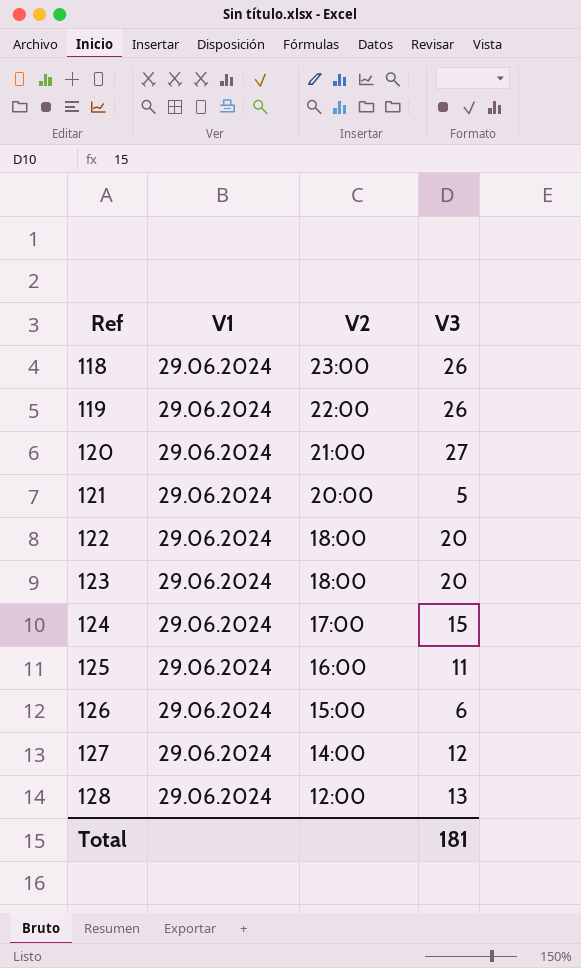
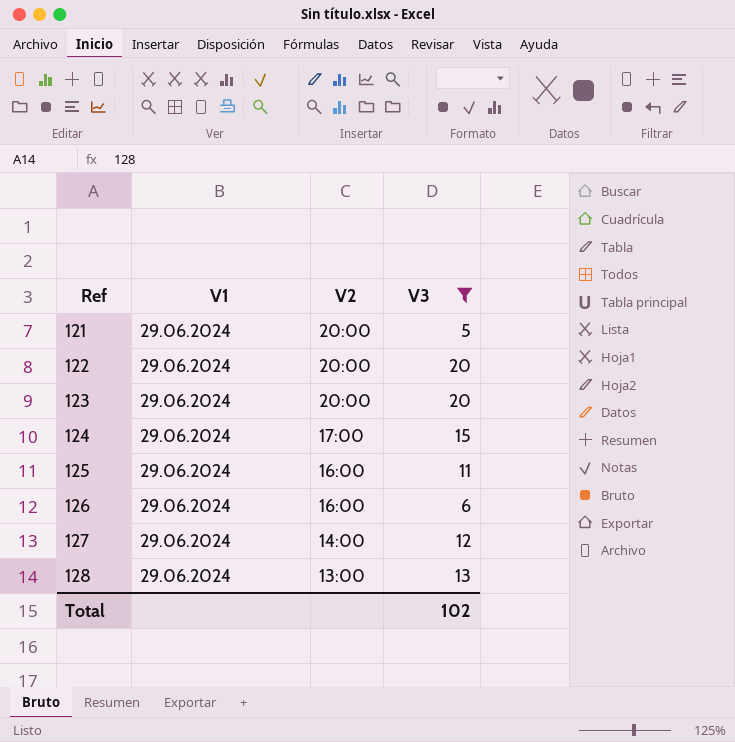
filter: none -> V3 <= 20
122 | V2: 18:00 -> 20:00
123 | V2: 18:00 -> 20:00
126 | V2: 15:00 -> 16:00
128 | V2: 12:00 -> 13:00
Total | V3: 181 -> 102

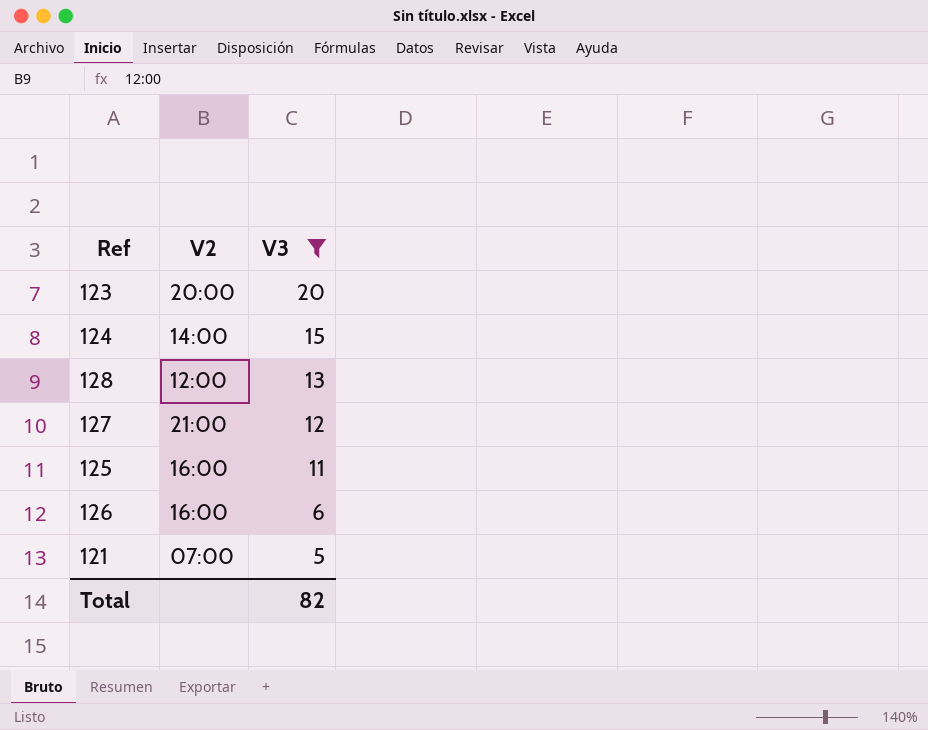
row order: Ref ascending -> V3 descending
column V1 | position: 2 -> none
row 122: 29.06.2024 | 20:00 | 20 -> none
124 | V2: 17:00 -> 14:00
128 | V2: 13:00 -> 12:00
127 | V2: 14:00 -> 21:00
121 | V2: 20:00 -> 07:00
Total | V3: 102 -> 82

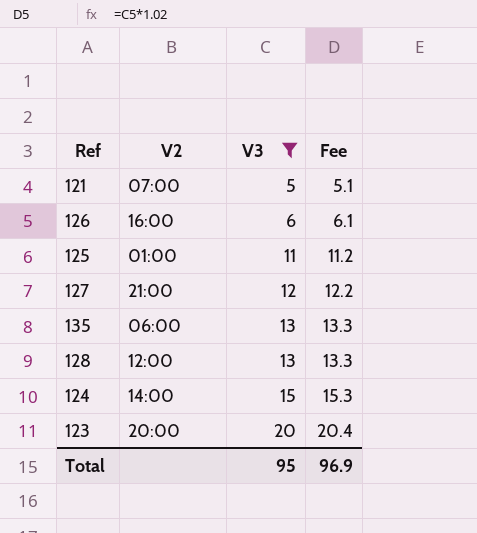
row order: V3 descending -> V3 ascending
column Fee | formula: none -> [V3] * 1.02
125 | V2: 16:00 -> 01:00
row 135: none -> 06:00 | 13 | 13.3
Total | V3: 82 -> 95

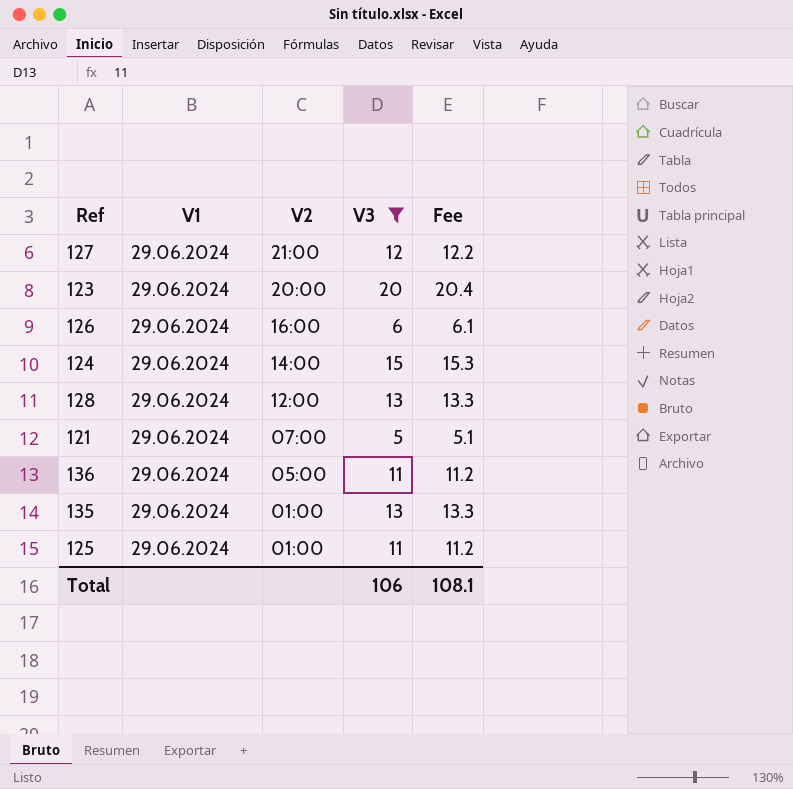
row order: V3 ascending -> V2 descending
column V1 | position: none -> 2
row 136: none -> 29.06.2024 | 05:00 | 11 | 11.2
135 | V2: 06:00 -> 01:00
Total | V3: 95 -> 106
Total | Fee: 96.9 -> 108.1

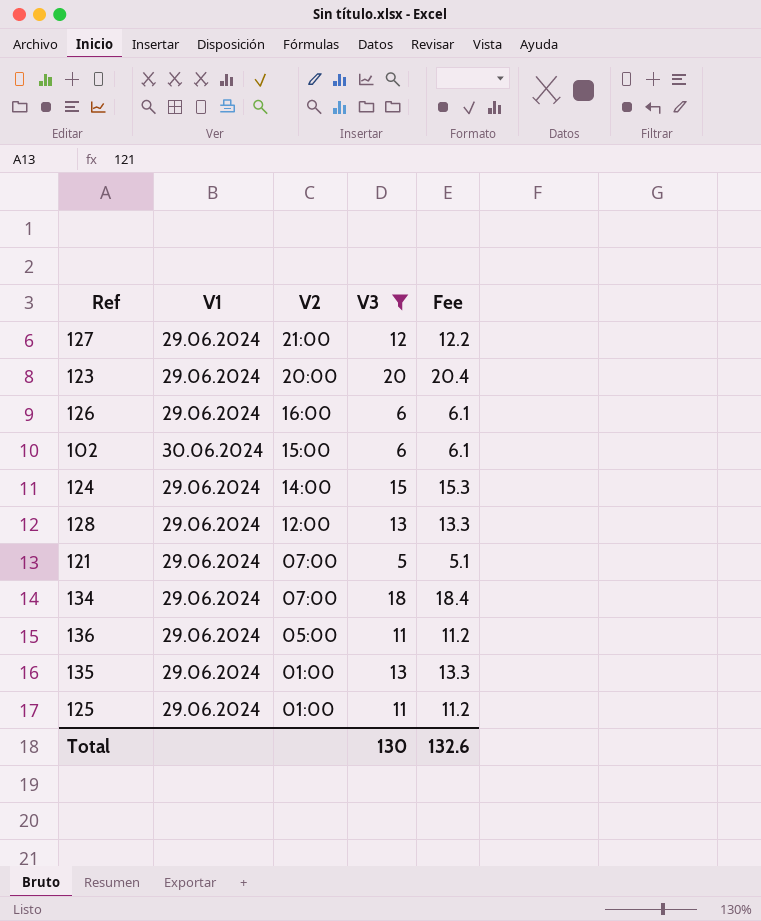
row 102: none -> 30.06.2024 | 15:00 | 6 | 6.1
row 134: none -> 29.06.2024 | 07:00 | 18 | 18.4
Total | V3: 106 -> 130
Total | Fee: 108.1 -> 132.6

